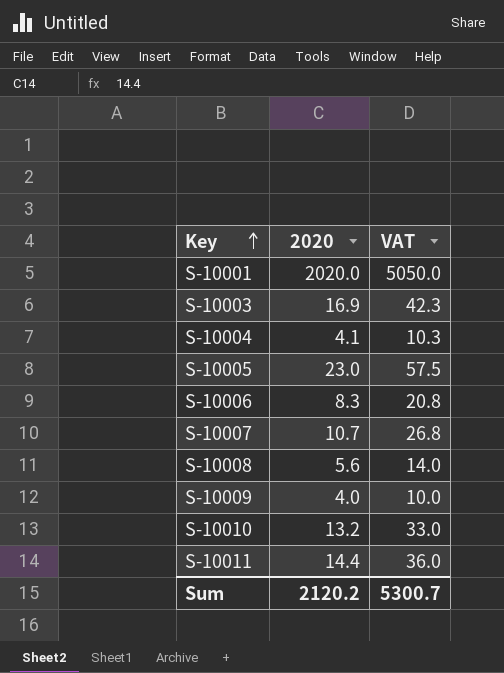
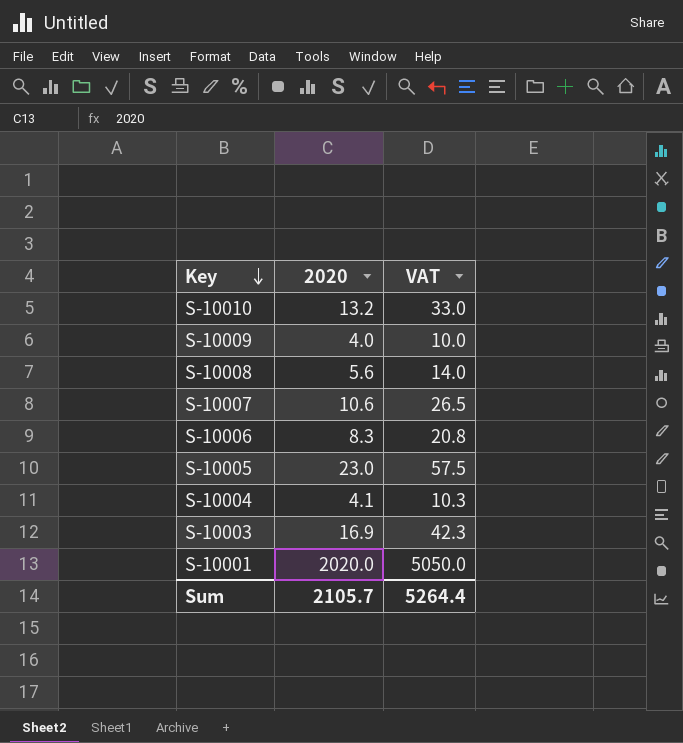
row order: Key ascending -> Key descending
row S-10011: 14.4 | 36.0 -> none
S-10007 | 2020: 10.7 -> 10.6
S-10007 | VAT: 26.8 -> 26.5
Sum | 2020: 2120.2 -> 2105.7
Sum | VAT: 5300.7 -> 5264.4

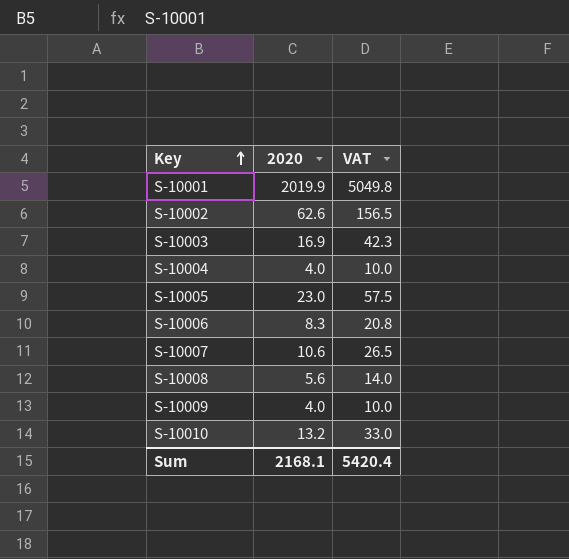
row order: Key descending -> Key ascending
S-10001 | 2020: 2020.0 -> 2019.9
S-10001 | VAT: 5050.0 -> 5049.8
row S-10002: none -> 62.6 | 156.5
S-10004 | 2020: 4.1 -> 4.0
S-10004 | VAT: 10.3 -> 10.0
Sum | 2020: 2105.7 -> 2168.1
Sum | VAT: 5264.4 -> 5420.4

